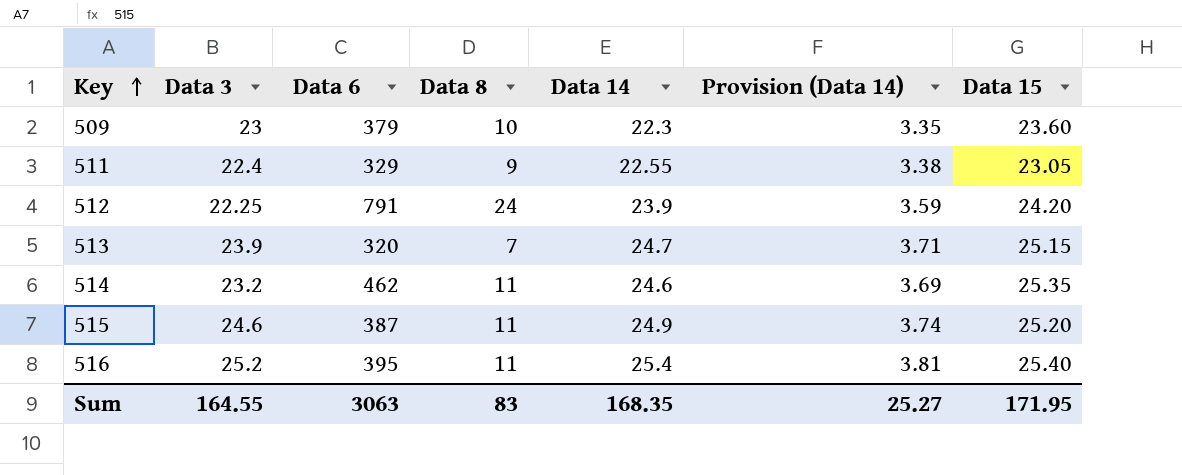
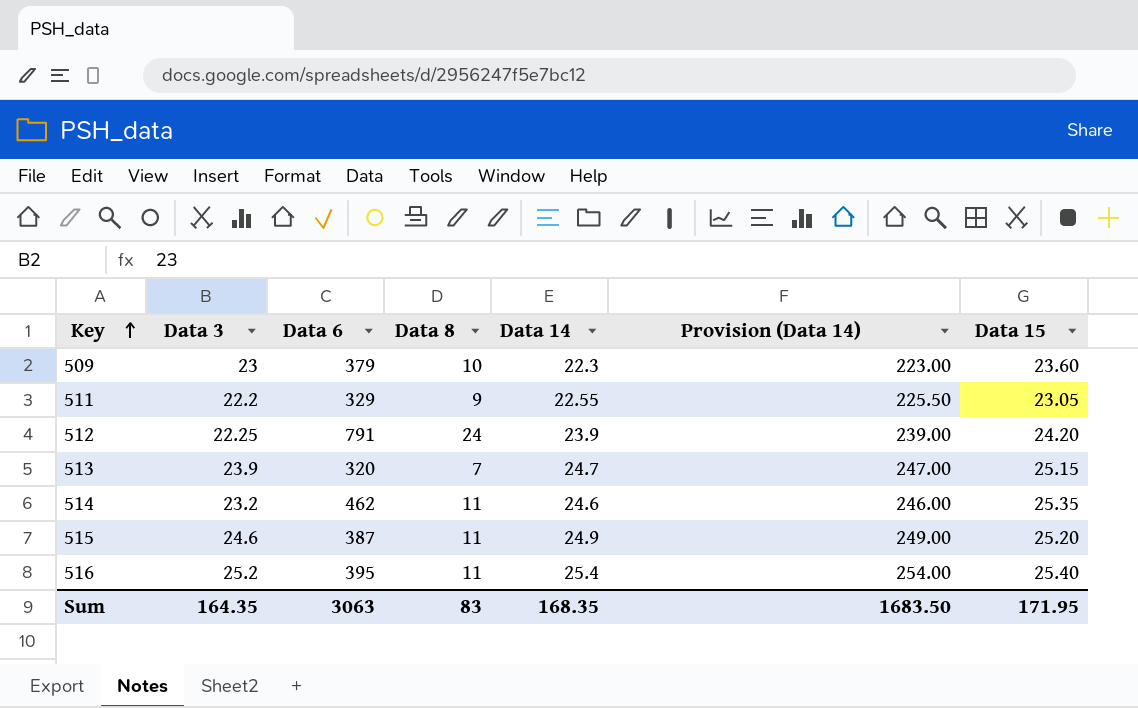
column Provision (Data 14) | formula: [Data 14] * 0.15 -> [Data 14] * 10
511 | Data 3: 22.4 -> 22.2
Sum | Data 3: 164.55 -> 164.35
Sum | Provision (Data 14): 25.27 -> 1683.50

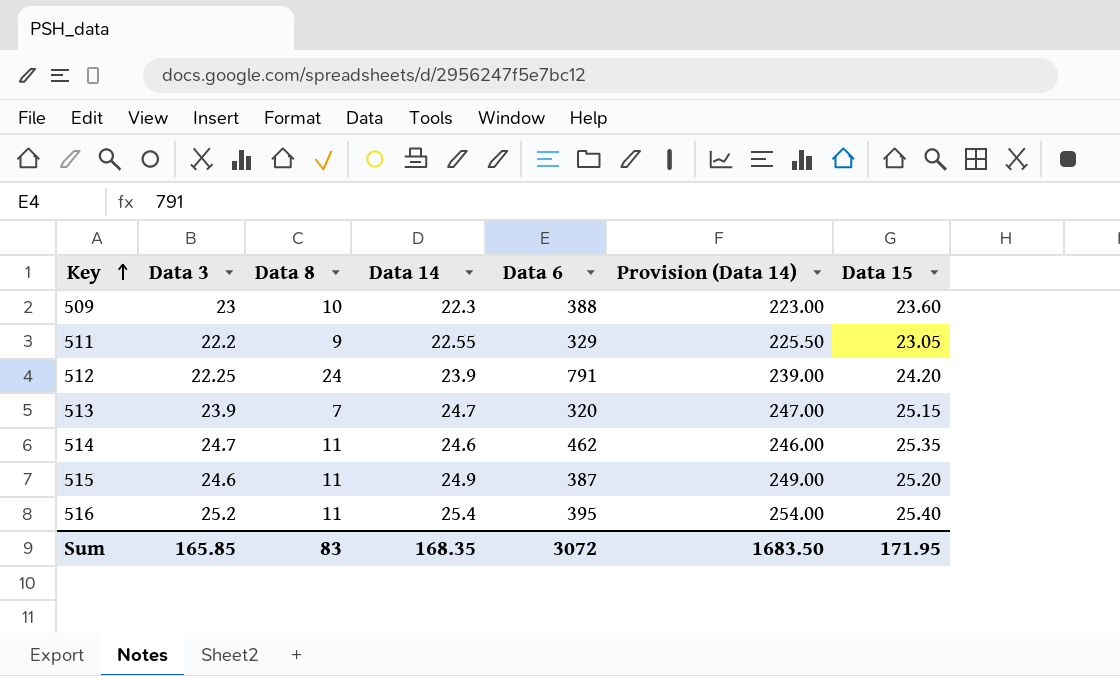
column Data 6 | position: 3 -> 5
509 | Data 6: 379 -> 388
514 | Data 3: 23.2 -> 24.7
Sum | Data 3: 164.35 -> 165.85
Sum | Data 6: 3063 -> 3072

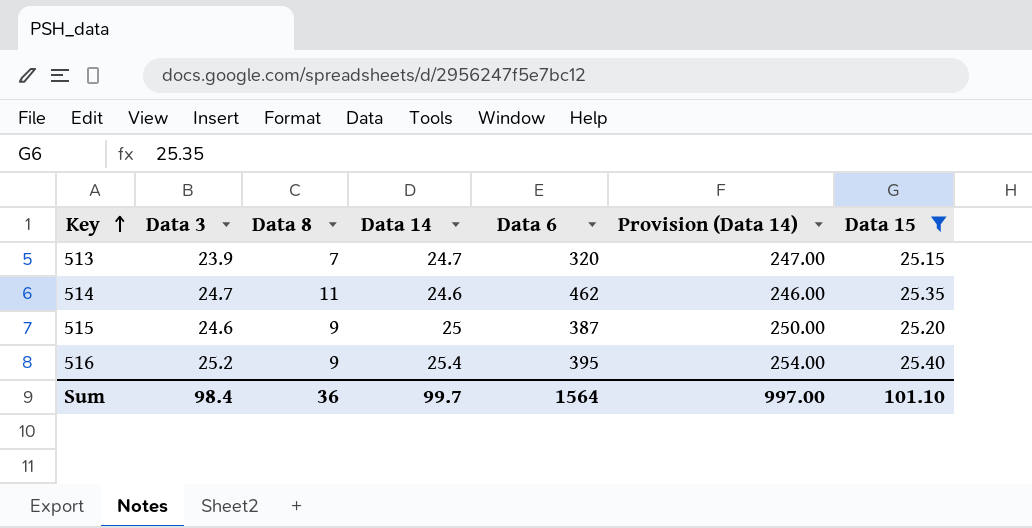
filter: none -> Data 15 >= 25.15
515 | Data 8: 11 -> 9
515 | Data 14: 24.9 -> 25
515 | Provision (Data 14): 249.00 -> 250.00
516 | Data 8: 11 -> 9
Sum | Data 3: 165.85 -> 98.4
Sum | Data 8: 83 -> 36
Sum | Data 14: 168.35 -> 99.7
Sum | Data 6: 3072 -> 1564
Sum | Provision (Data 14): 1683.50 -> 997.00
Sum | Data 15: 171.95 -> 101.10

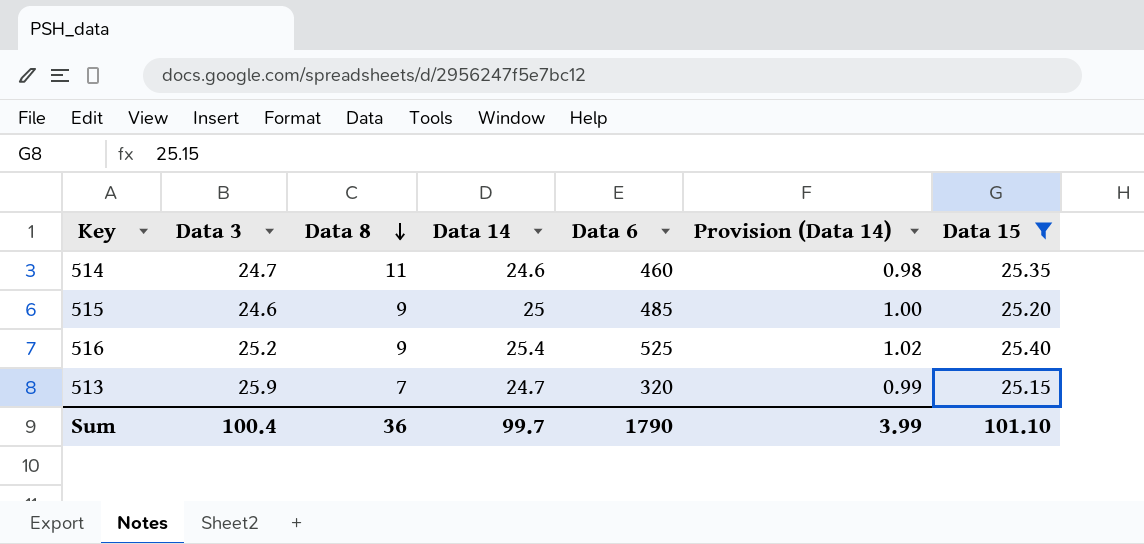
row order: Key ascending -> Data 8 descending
column Provision (Data 14) | formula: [Data 14] * 10 -> [Data 14] * 0.04
514 | Data 6: 462 -> 460
515 | Data 6: 387 -> 485
516 | Data 6: 395 -> 525
513 | Data 3: 23.9 -> 25.9
Sum | Data 3: 98.4 -> 100.4
Sum | Data 6: 1564 -> 1790
Sum | Provision (Data 14): 997.00 -> 3.99

